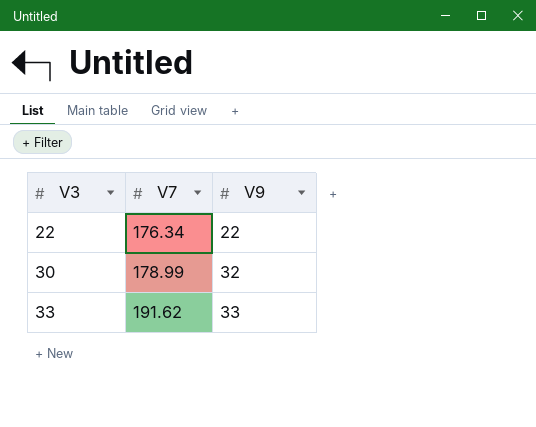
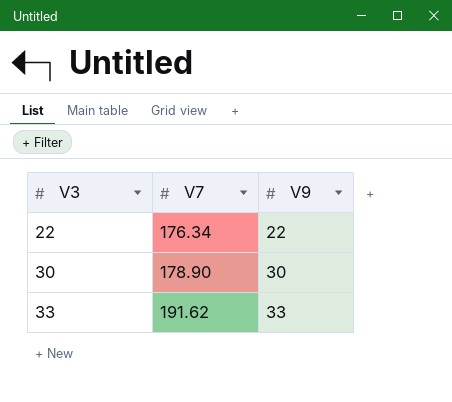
30 | V7: 178.99 -> 178.90
30 | V9: 32 -> 30

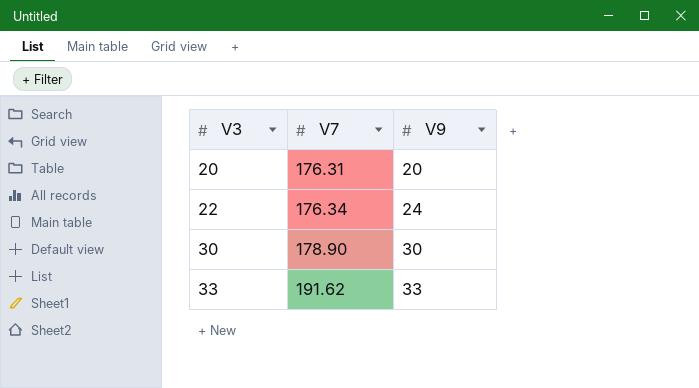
row 20: none -> 176.31 | 20
22 | V9: 22 -> 24

